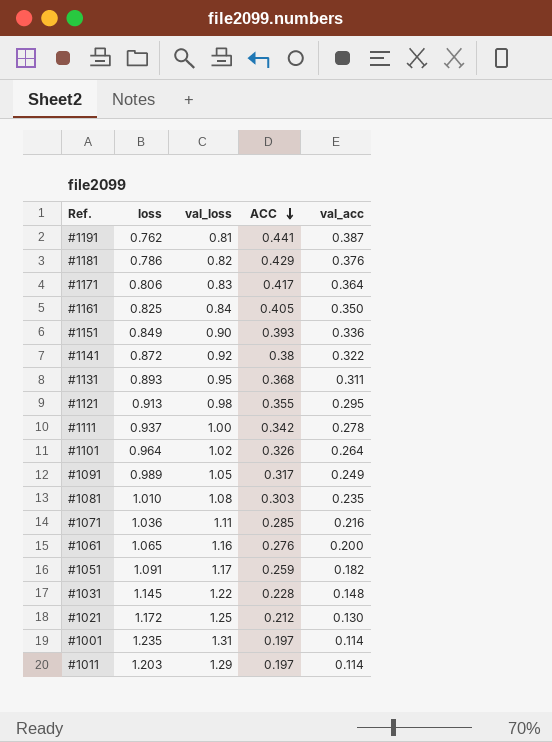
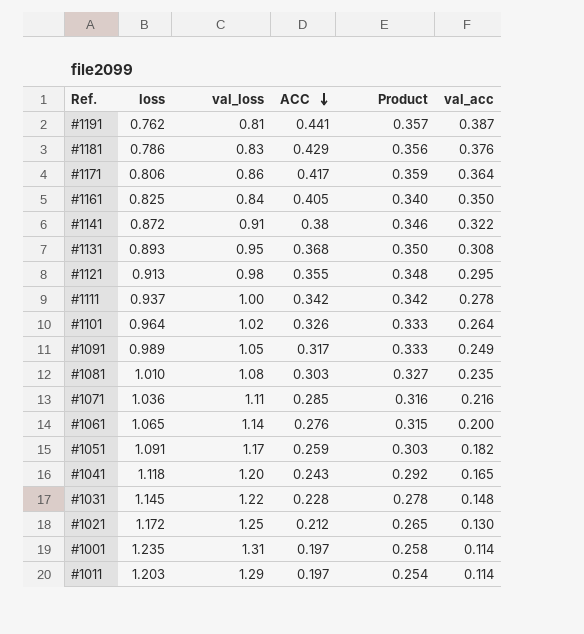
column Product | formula: none -> [val_loss] * [ACC]
row #1151: 0.849 | 0.90 | 0.393 | 0.336 -> none
#1181 | val_loss: 0.82 -> 0.83
#1171 | val_loss: 0.83 -> 0.86
#1141 | val_loss: 0.92 -> 0.91
#1131 | val_acc: 0.311 -> 0.308
#1061 | val_loss: 1.16 -> 1.14
row #1041: none -> 1.118 | 1.20 | 0.243 | 0.292 | 0.165

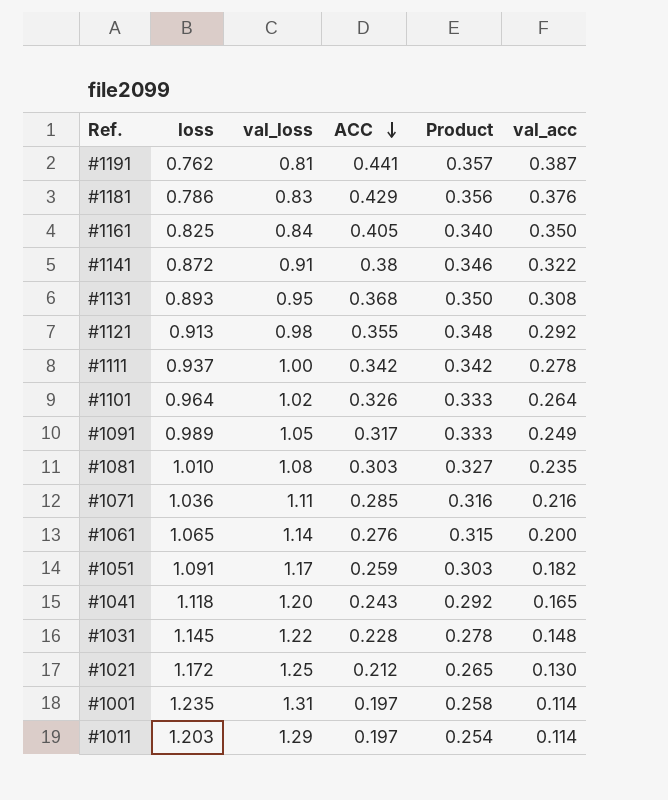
row #1171: 0.806 | 0.86 | 0.417 | 0.359 | 0.364 -> none
#1121 | val_acc: 0.295 -> 0.292

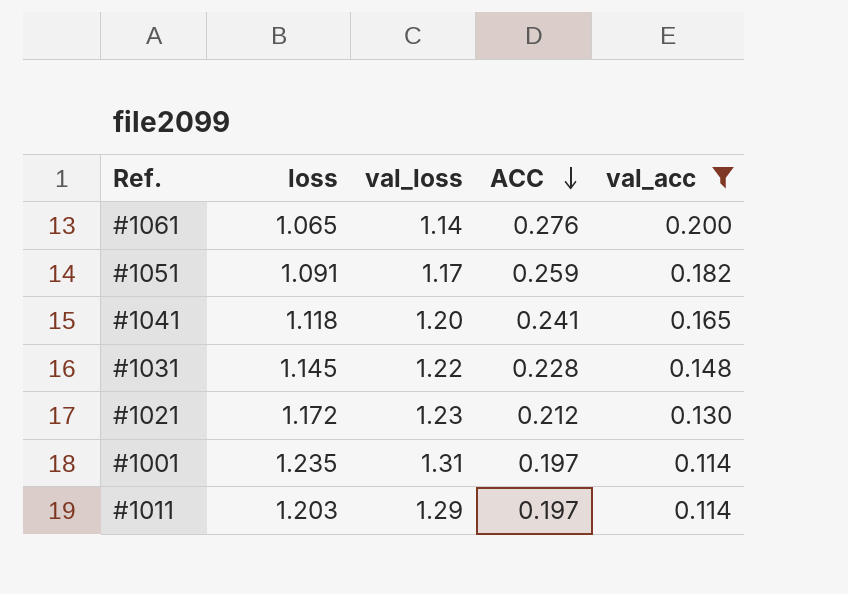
filter: none -> val_acc <= 0.200
column Product | formula: [val_loss] * [ACC] -> none
#1041 | ACC: 0.243 -> 0.241
#1021 | val_loss: 1.25 -> 1.23

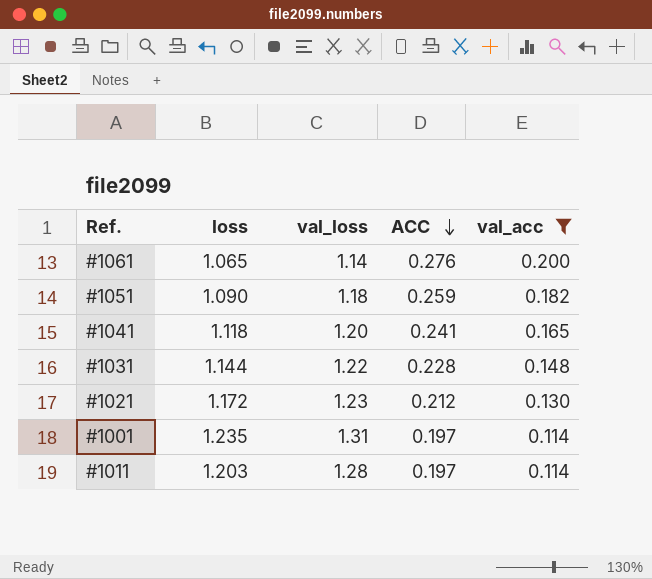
#1051 | loss: 1.091 -> 1.090
#1051 | val_loss: 1.17 -> 1.18
#1031 | loss: 1.145 -> 1.144
#1011 | val_loss: 1.29 -> 1.28

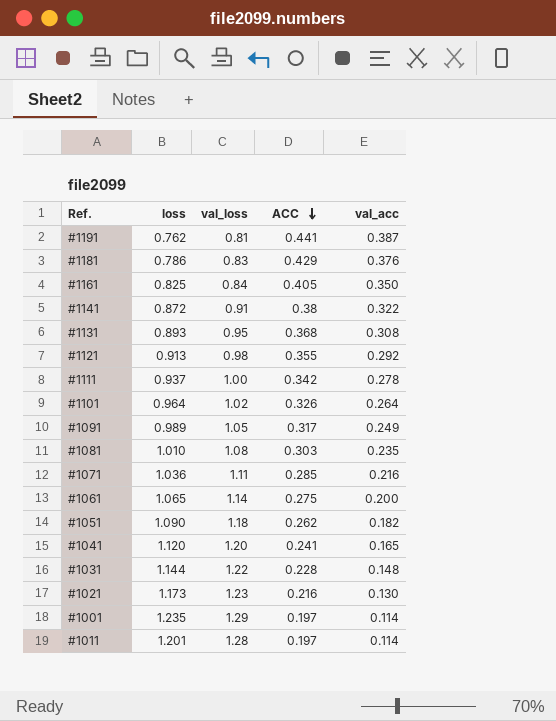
filter: val_acc <= 0.200 -> none
#1061 | ACC: 0.276 -> 0.275
#1051 | ACC: 0.259 -> 0.262
#1041 | loss: 1.118 -> 1.120
#1021 | loss: 1.172 -> 1.173
#1021 | ACC: 0.212 -> 0.216
#1001 | val_loss: 1.31 -> 1.29
#1011 | loss: 1.203 -> 1.201

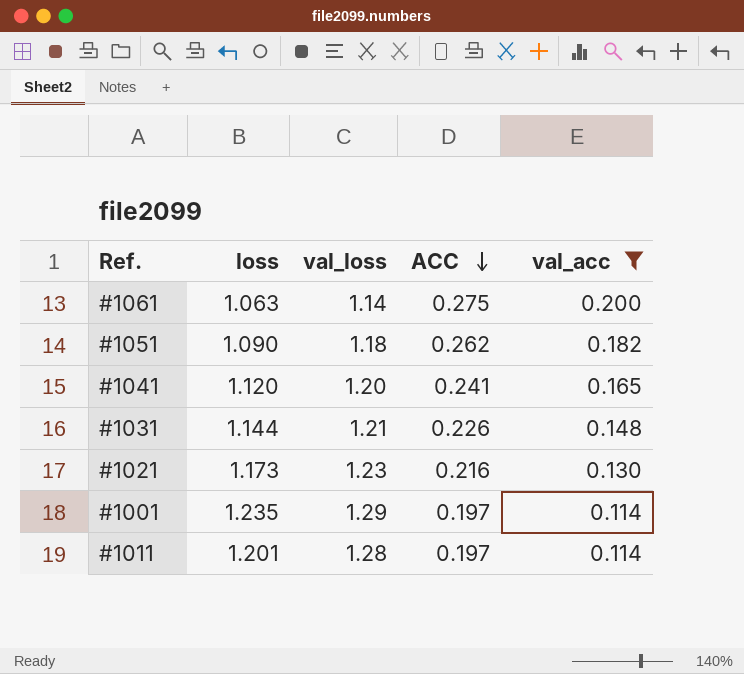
filter: none -> val_acc <= 0.200
#1061 | loss: 1.065 -> 1.063
#1031 | val_loss: 1.22 -> 1.21
#1031 | ACC: 0.228 -> 0.226

